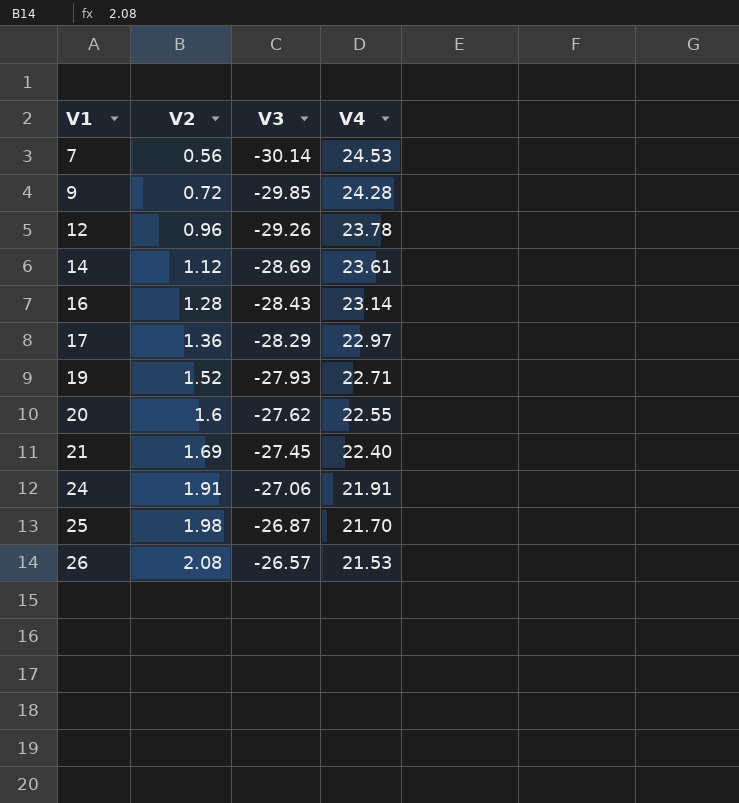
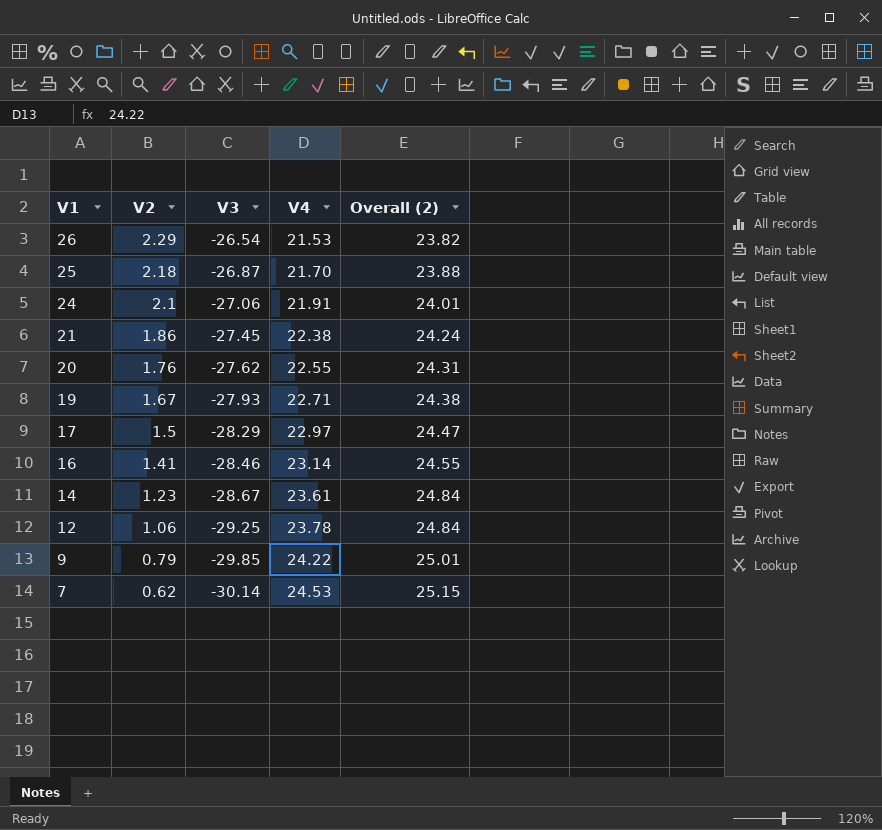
row order: V1 ascending -> V1 descending
column Overall (2) | formula: none -> [V2] + [V4]
26 | V2: 2.08 -> 2.29
26 | V3: -26.57 -> -26.54
25 | V2: 1.98 -> 2.18
24 | V2: 1.91 -> 2.1
21 | V2: 1.69 -> 1.86
21 | V4: 22.40 -> 22.38
20 | V2: 1.6 -> 1.76
19 | V2: 1.52 -> 1.67
17 | V2: 1.36 -> 1.5
16 | V2: 1.28 -> 1.41
16 | V3: -28.43 -> -28.46
14 | V2: 1.12 -> 1.23
14 | V3: -28.69 -> -28.67
12 | V2: 0.96 -> 1.06
12 | V3: -29.26 -> -29.25
9 | V2: 0.72 -> 0.79
9 | V4: 24.28 -> 24.22
7 | V2: 0.56 -> 0.62

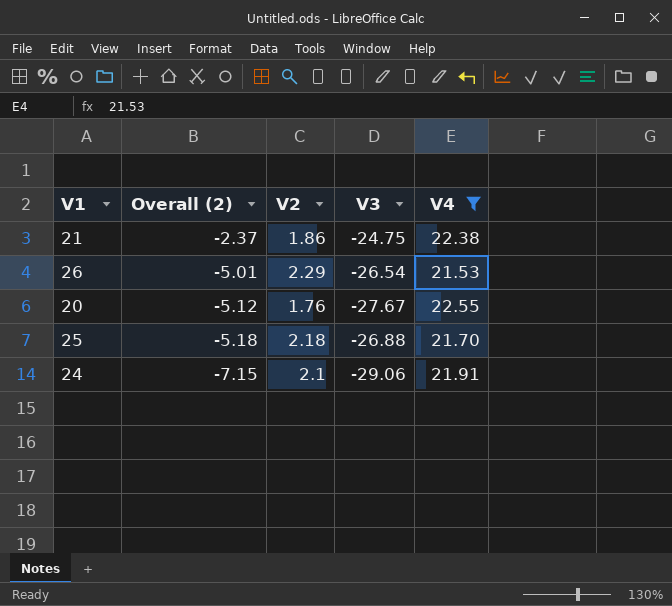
filter: none -> V4 <= 22.55
row order: V1 descending -> Overall (2) descending
column Overall (2) | formula: [V2] + [V4] -> [V3] + [V4]
column Overall (2) | position: 5 -> 2
21 | V3: -27.45 -> -24.75
20 | V3: -27.62 -> -27.67
25 | V3: -26.87 -> -26.88
24 | V3: -27.06 -> -29.06

